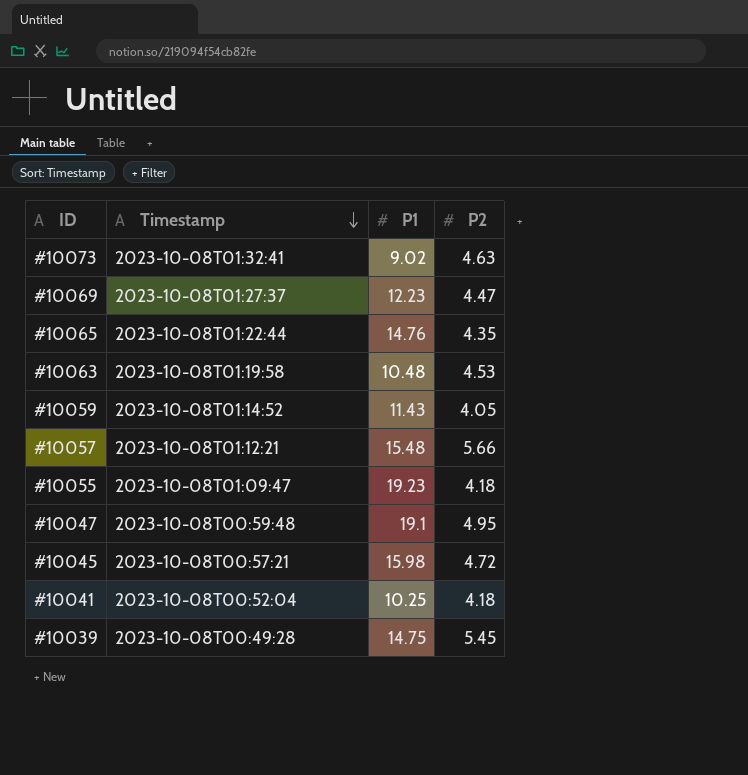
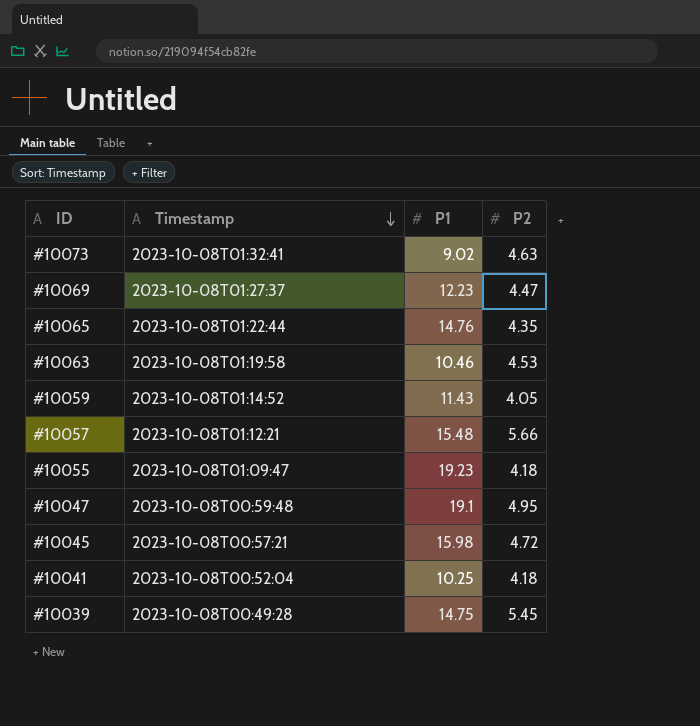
#10063 | P1: 10.48 -> 10.46

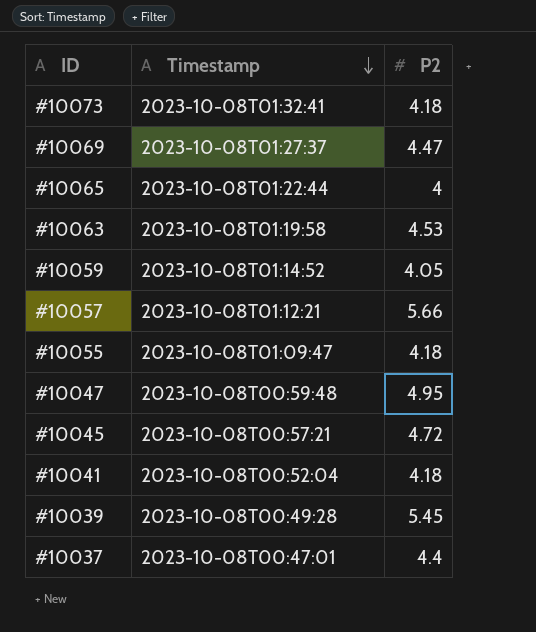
column P1 | position: 3 -> none
#10073 | P2: 4.63 -> 4.18
#10065 | P2: 4.35 -> 4
row #10037: none -> 2023-10-08T00:47:01 | 4.4

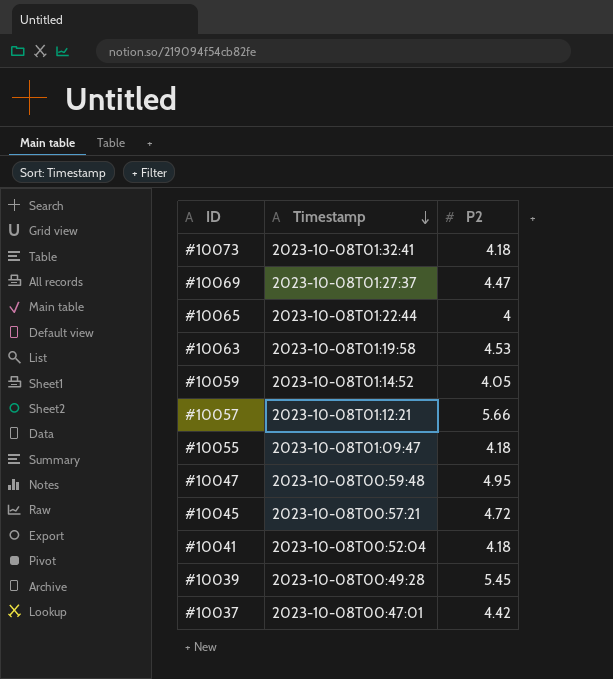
#10037 | P2: 4.4 -> 4.42

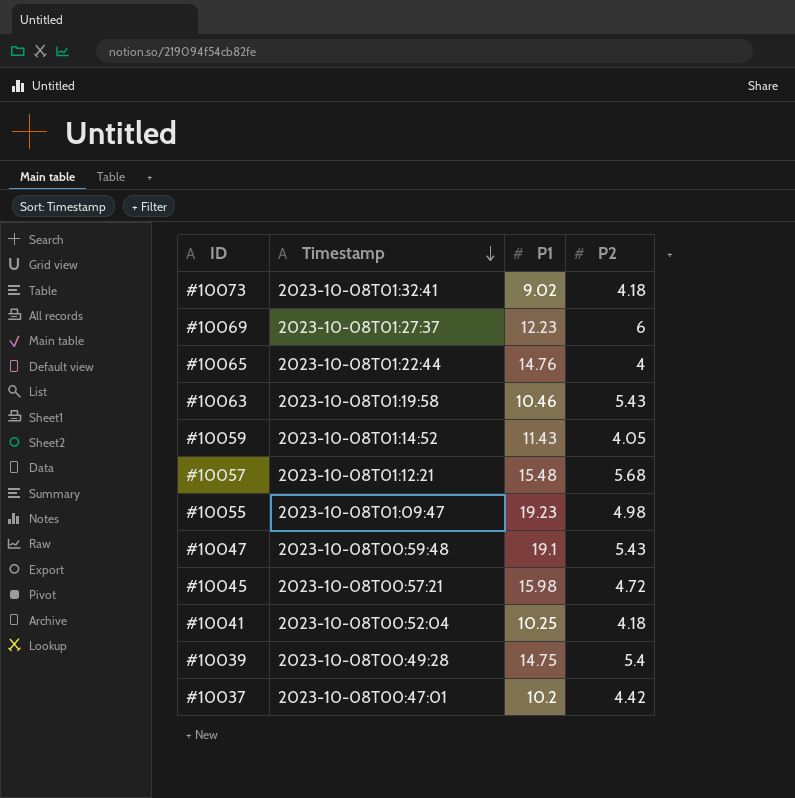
column P1 | position: none -> 3
#10069 | P2: 4.47 -> 6
#10063 | P2: 4.53 -> 5.43
#10057 | P2: 5.66 -> 5.68
#10055 | P2: 4.18 -> 4.98
#10047 | P2: 4.95 -> 5.43
#10039 | P2: 5.45 -> 5.4

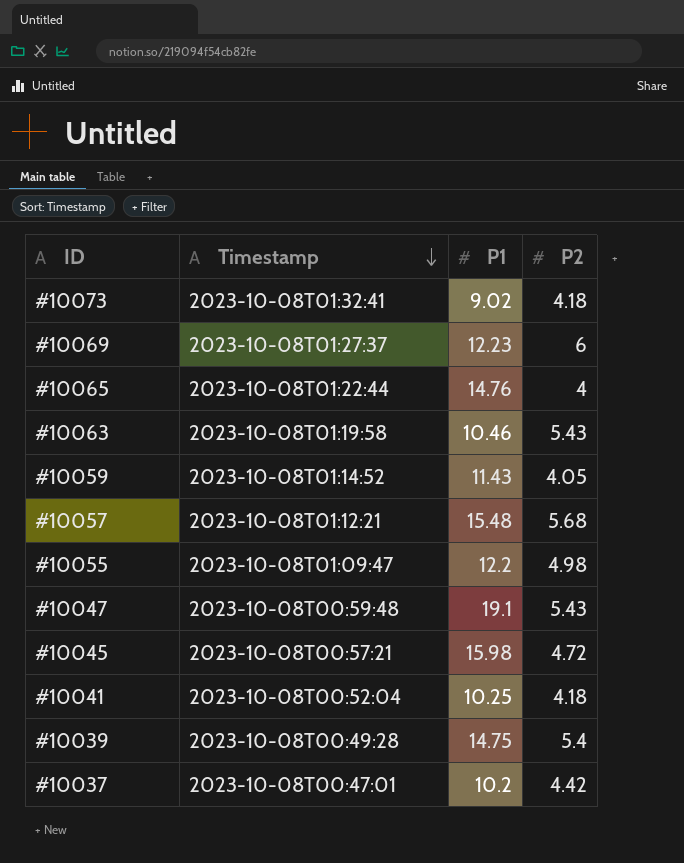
#10055 | P1: 19.23 -> 12.2

